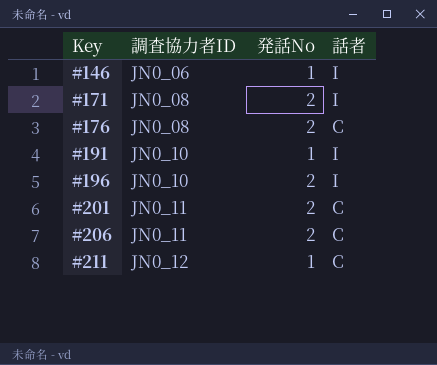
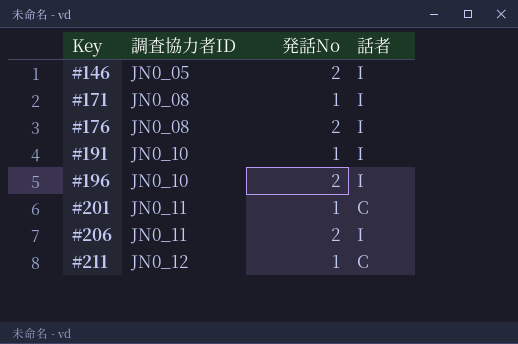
#146 | 調査協力者ID: JN0_06 -> JN0_05
#146 | 発話No: 1 -> 2
#171 | 発話No: 2 -> 1
#176 | 話者: C -> I
#201 | 発話No: 2 -> 1
#206 | 話者: C -> I

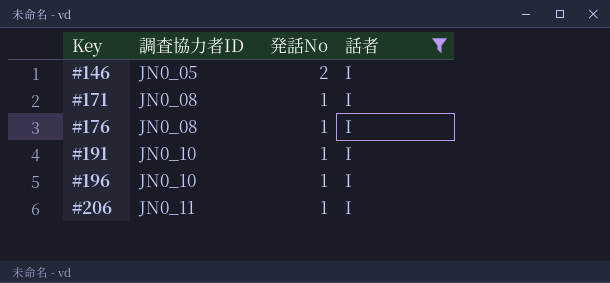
filter: none -> 話者 = I
#176 | 発話No: 2 -> 1
#196 | 発話No: 2 -> 1
#206 | 発話No: 2 -> 1

